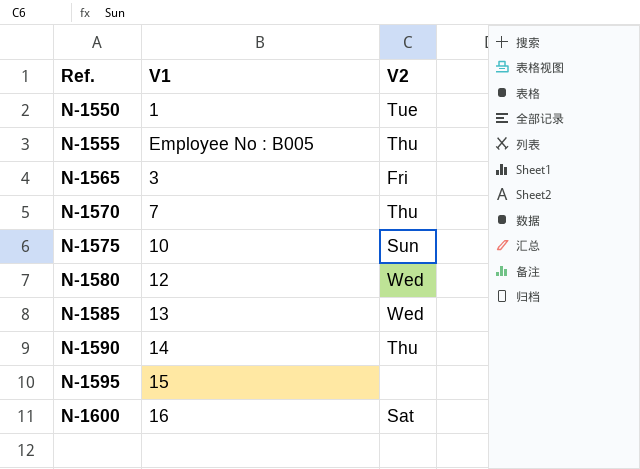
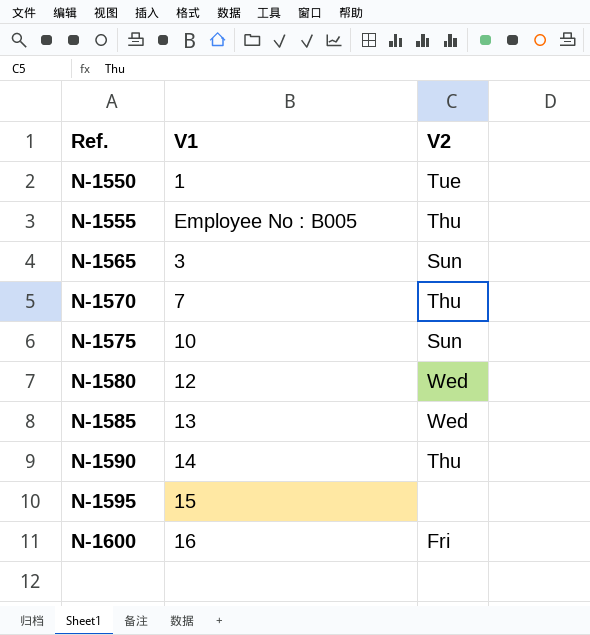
N-1565 | V2: Fri -> Sun
N-1600 | V2: Sat -> Fri

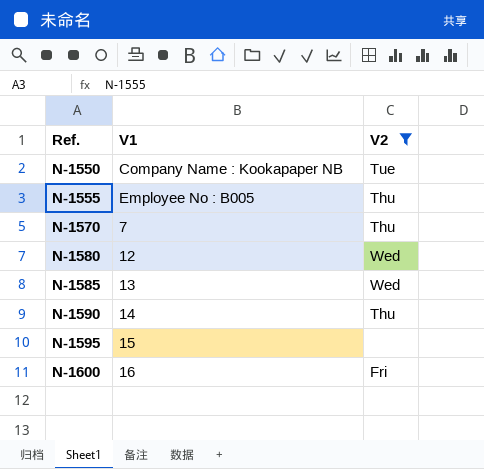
filter: none -> V2 != Sun
N-1550 | V1: 1 -> Company Name : Kookapaper NB

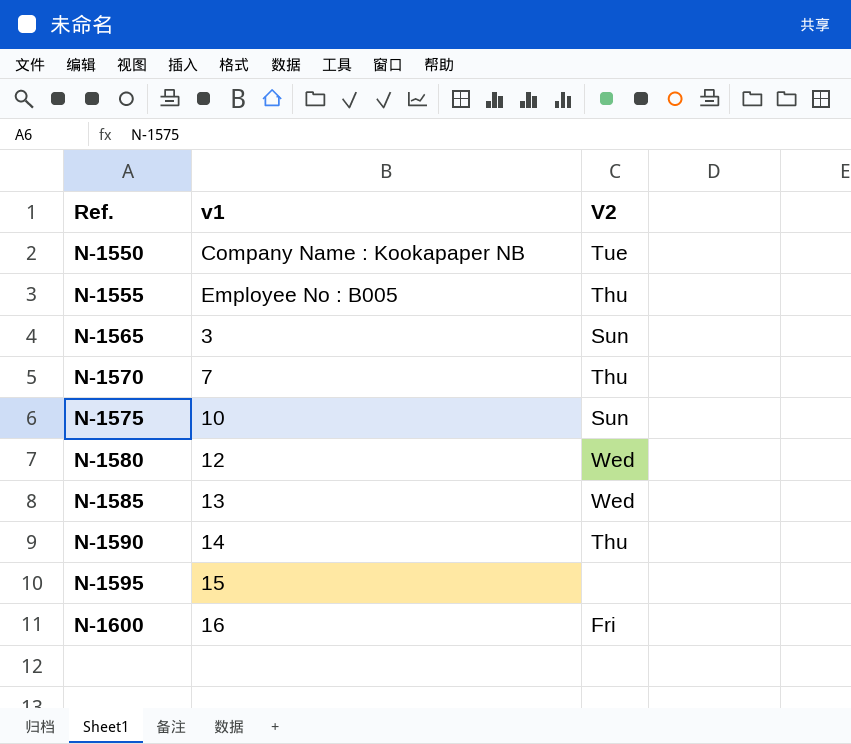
filter: V2 != Sun -> none
column name: V1 -> v1

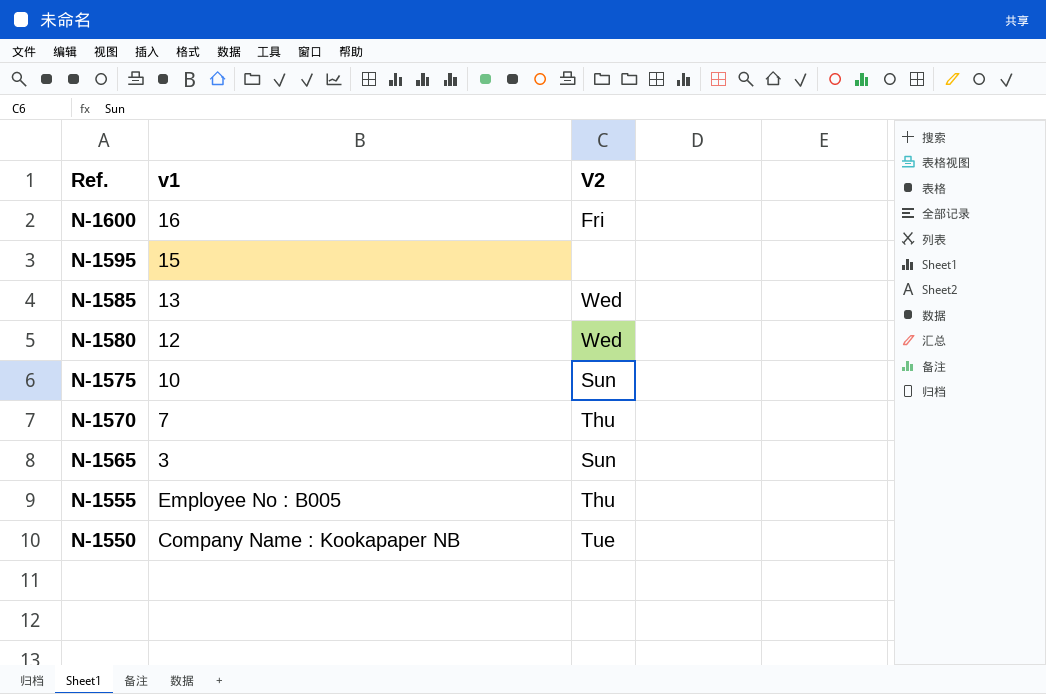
row order: Ref. ascending -> Ref. descending
row N-1590: 14 | Thu -> none

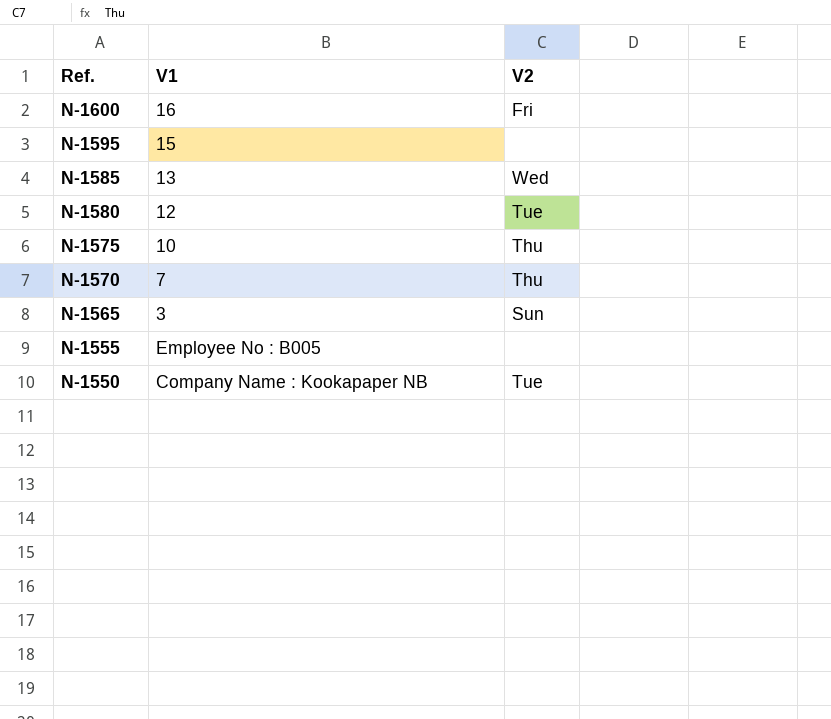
column name: v1 -> V1
N-1580 | V2: Wed -> Tue
N-1575 | V2: Sun -> Thu
N-1555 | V2: Thu -> none

